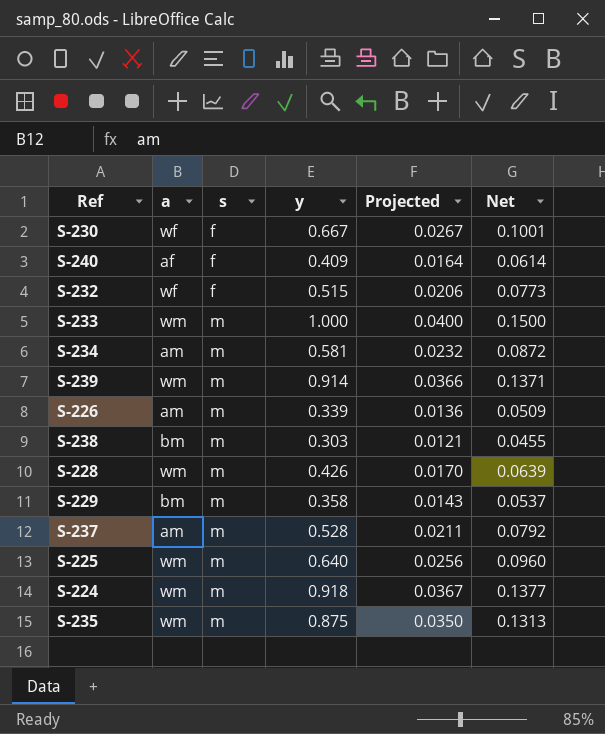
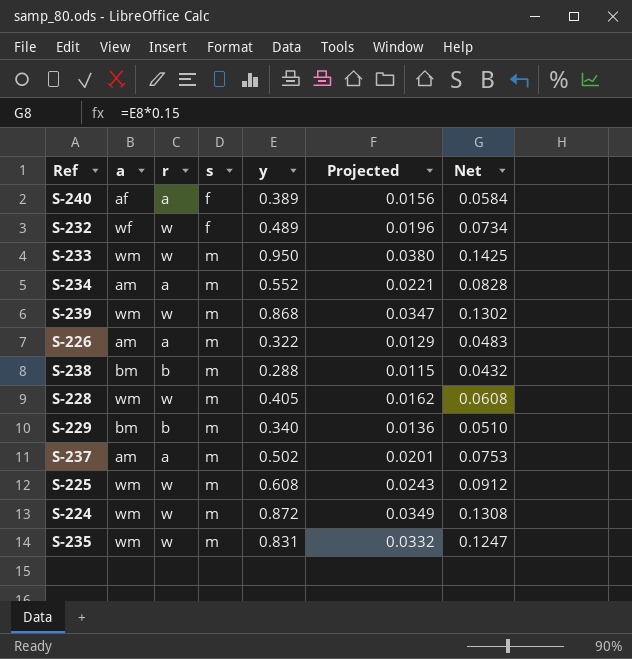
column r | position: none -> 3
row S-230: wf | f | 0.667 | 0.0267 | 0.1001 -> none
S-240 | y: 0.409 -> 0.389
S-240 | Projected: 0.0164 -> 0.0156
S-240 | Net: 0.0614 -> 0.0584
S-232 | y: 0.515 -> 0.489
S-232 | Projected: 0.0206 -> 0.0196
S-232 | Net: 0.0773 -> 0.0734
S-233 | y: 1.000 -> 0.950
S-233 | Projected: 0.0400 -> 0.0380
S-233 | Net: 0.1500 -> 0.1425
S-234 | y: 0.581 -> 0.552
S-234 | Projected: 0.0232 -> 0.0221
S-234 | Net: 0.0872 -> 0.0828
S-239 | y: 0.914 -> 0.868
S-239 | Projected: 0.0366 -> 0.0347
S-239 | Net: 0.1371 -> 0.1302
S-226 | y: 0.339 -> 0.322
S-226 | Projected: 0.0136 -> 0.0129
S-226 | Net: 0.0509 -> 0.0483
S-238 | y: 0.303 -> 0.288
S-238 | Projected: 0.0121 -> 0.0115
S-238 | Net: 0.0455 -> 0.0432
S-228 | y: 0.426 -> 0.405
S-228 | Projected: 0.0170 -> 0.0162
S-228 | Net: 0.0639 -> 0.0608
S-229 | y: 0.358 -> 0.340
S-229 | Projected: 0.0143 -> 0.0136
S-229 | Net: 0.0537 -> 0.0510
S-237 | y: 0.528 -> 0.502
S-237 | Projected: 0.0211 -> 0.0201
S-237 | Net: 0.0792 -> 0.0753
S-225 | y: 0.640 -> 0.608
S-225 | Projected: 0.0256 -> 0.0243
S-225 | Net: 0.0960 -> 0.0912
S-224 | y: 0.918 -> 0.872
S-224 | Projected: 0.0367 -> 0.0349
S-224 | Net: 0.1377 -> 0.1308
S-235 | y: 0.875 -> 0.831
S-235 | Projected: 0.0350 -> 0.0332
S-235 | Net: 0.1313 -> 0.1247

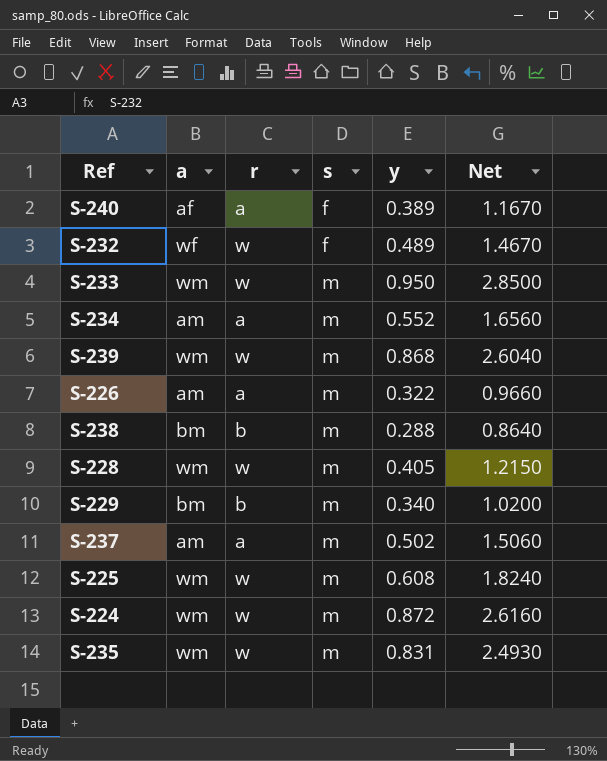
column Projected | formula: [y] * 0.04 -> none
column Net | formula: [y] * 0.15 -> [y] * 3

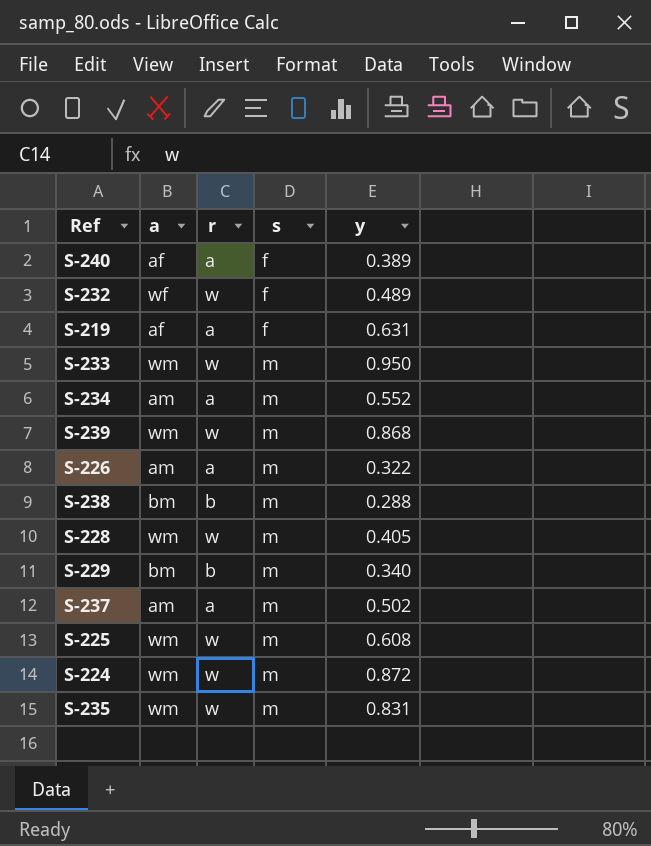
column Net | formula: [y] * 3 -> none
row S-219: none -> af | a | f | 0.631

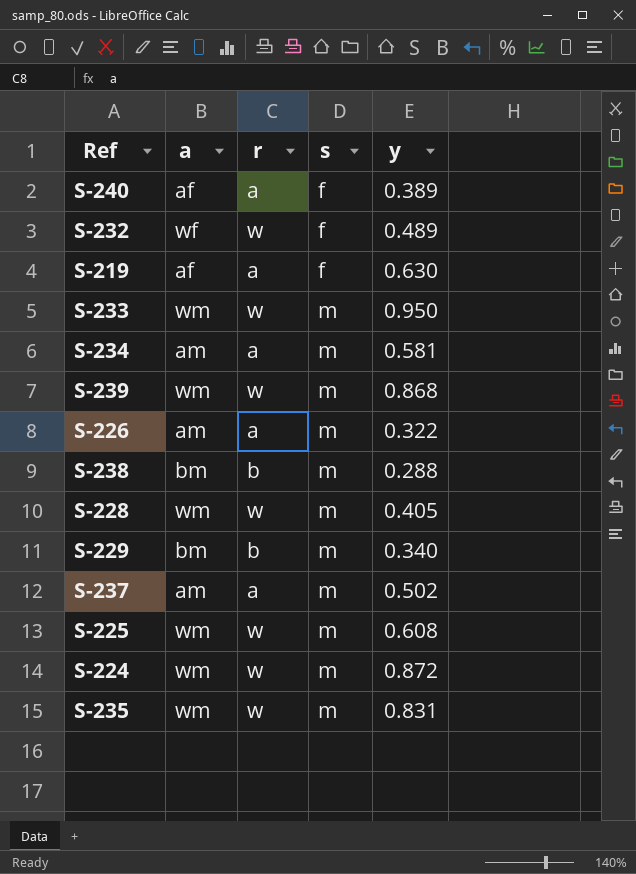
S-219 | y: 0.631 -> 0.630
S-234 | y: 0.552 -> 0.581

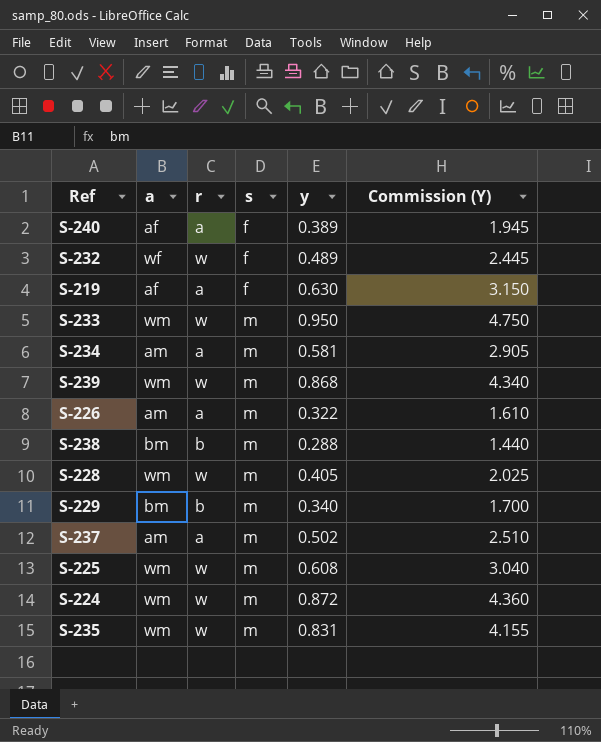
column Commission (Y) | formula: none -> [y] * 5

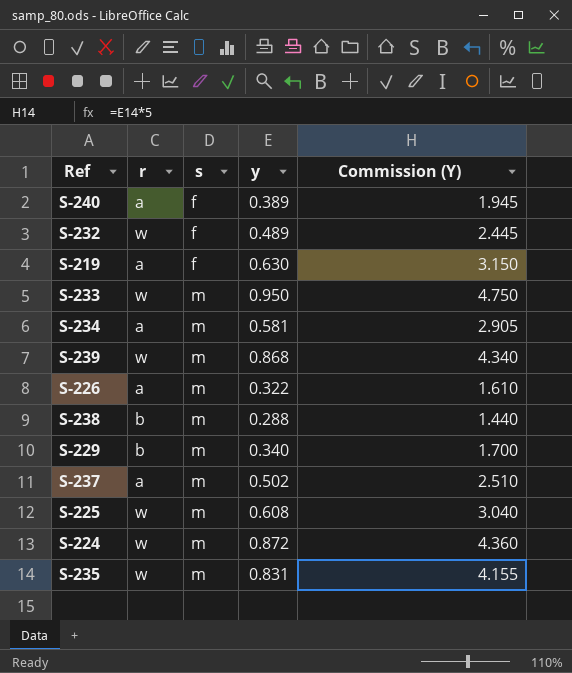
column a | position: 2 -> none
row S-228: wm | w | m | 0.405 | 2.025 -> none

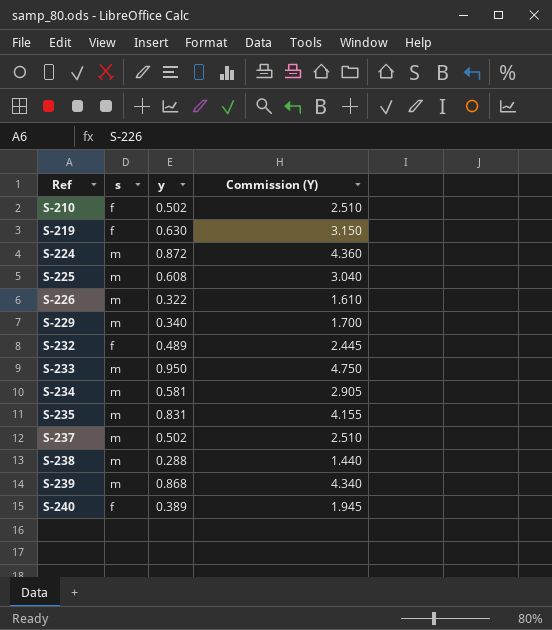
row order: s ascending -> Ref ascending
column r | position: 2 -> none
row S-210: none -> f | 0.502 | 2.510

